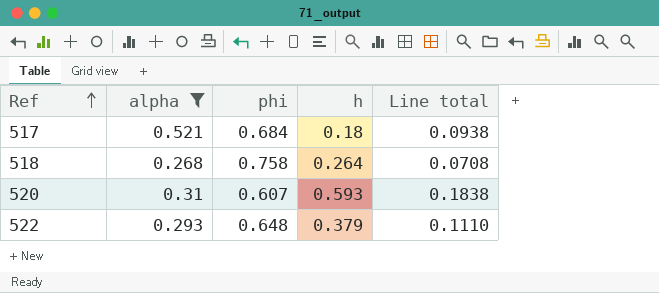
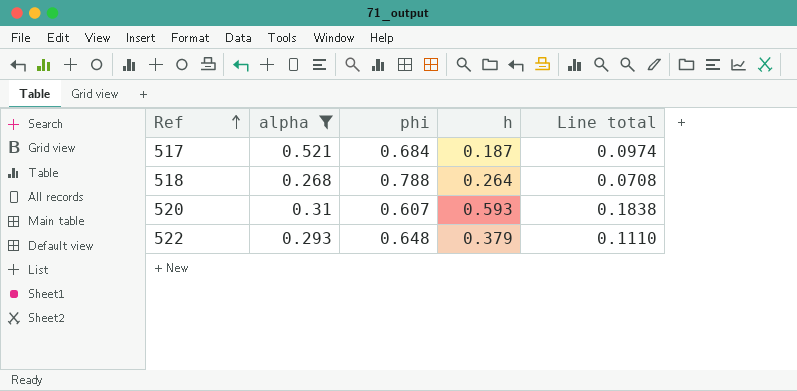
517 | h: 0.18 -> 0.187
517 | Line total: 0.0938 -> 0.0974
518 | phi: 0.758 -> 0.788

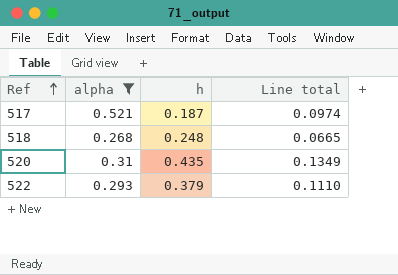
column phi | position: 3 -> none
518 | h: 0.264 -> 0.248
518 | Line total: 0.0708 -> 0.0665
520 | h: 0.593 -> 0.435
520 | Line total: 0.1838 -> 0.1349

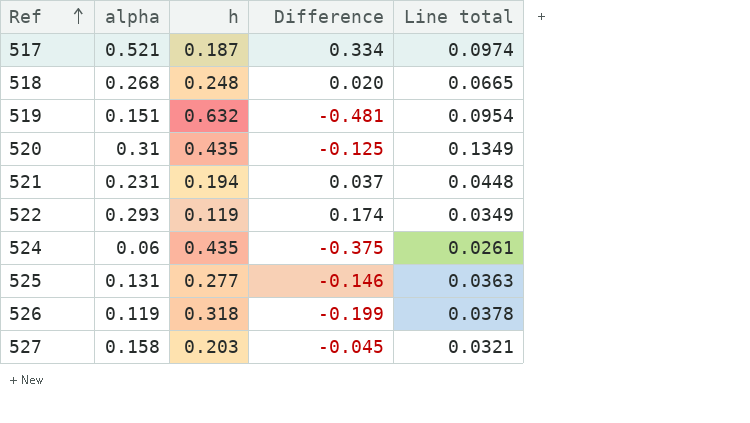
filter: alpha >= 0.268 -> none
column Difference | formula: none -> [alpha] - [h]
522 | h: 0.379 -> 0.119
522 | Line total: 0.1110 -> 0.0349

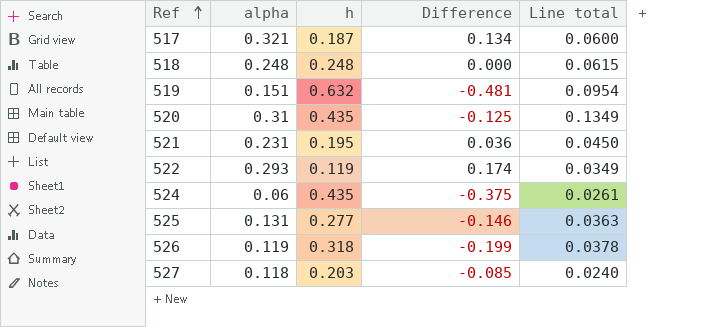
517 | alpha: 0.521 -> 0.321
517 | Difference: 0.334 -> 0.134
517 | Line total: 0.0974 -> 0.0600
518 | alpha: 0.268 -> 0.248
518 | Difference: 0.020 -> 0.000
518 | Line total: 0.0665 -> 0.0615
521 | h: 0.194 -> 0.195
521 | Difference: 0.037 -> 0.036
521 | Line total: 0.0448 -> 0.0450
527 | alpha: 0.158 -> 0.118
527 | Difference: -0.045 -> -0.085
527 | Line total: 0.0321 -> 0.0240

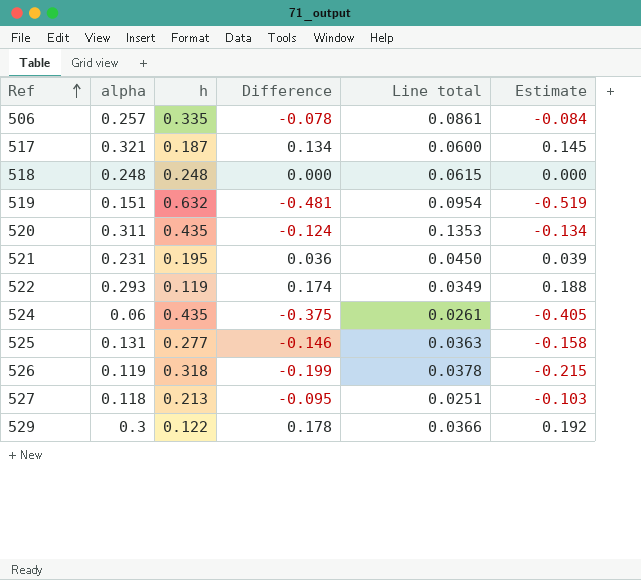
column Estimate | formula: none -> [Difference] * 1.08
row 506: none -> 0.257 | 0.335 | -0.078 | 0.0861 | -0.084
520 | alpha: 0.31 -> 0.311
520 | Difference: -0.125 -> -0.124
520 | Line total: 0.1349 -> 0.1353
527 | h: 0.203 -> 0.213
527 | Difference: -0.085 -> -0.095
527 | Line total: 0.0240 -> 0.0251
row 529: none -> 0.3 | 0.122 | 0.178 | 0.0366 | 0.192

